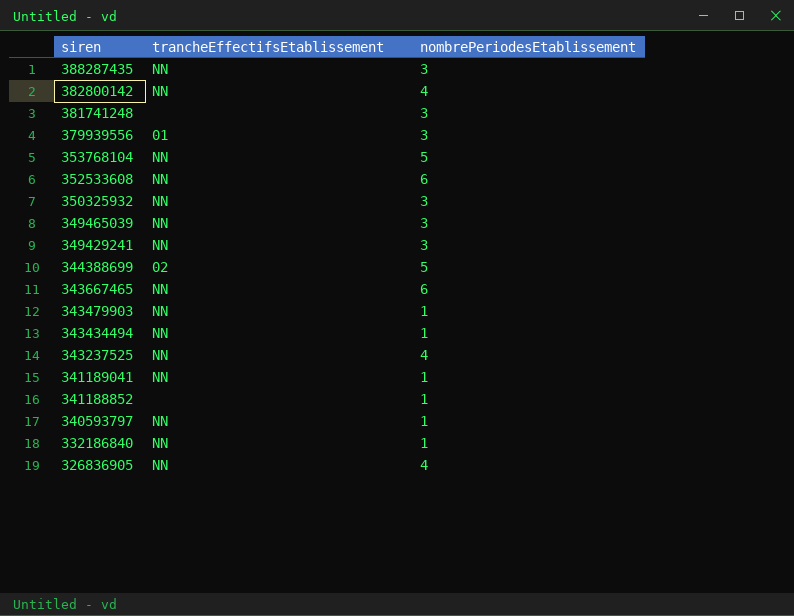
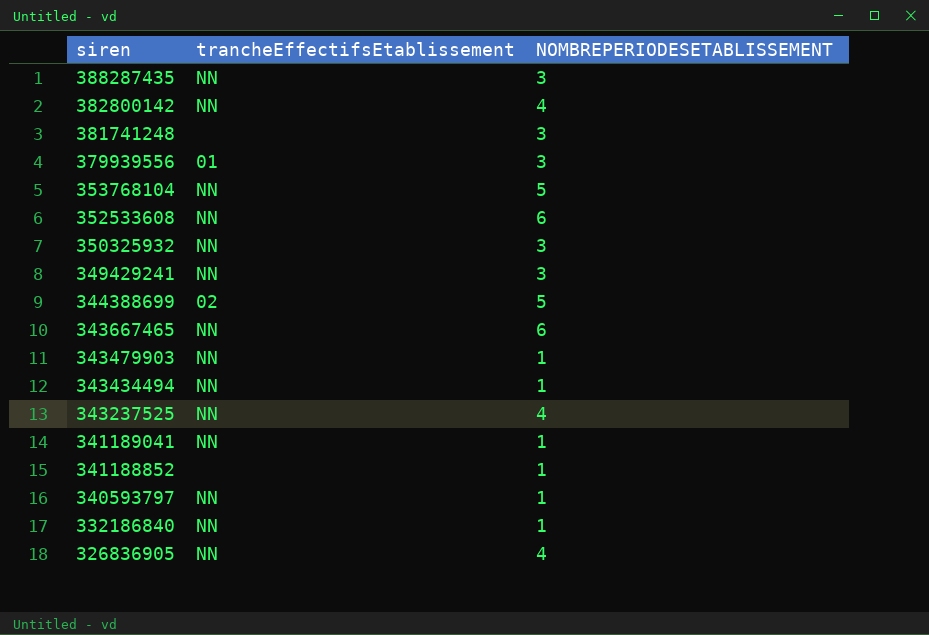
column name: nombrePeriodesEtablissement -> NOMBREPERIODESETABLISSEMENT
row 349465039: NN | 3 -> none

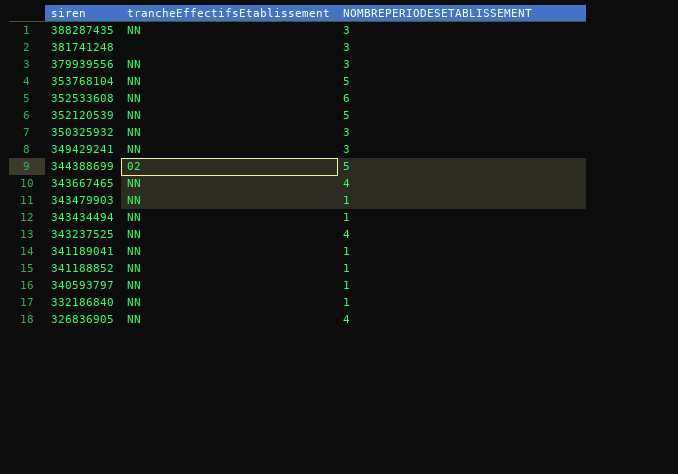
row 382800142: NN | 4 -> none
379939556 | trancheEffectifsEtablissement: 01 -> NN
row 352120539: none -> NN | 5
343667465 | NOMBREPERIODESETABLISSEMENT: 6 -> 4
341188852 | trancheEffectifsEtablissement: none -> NN

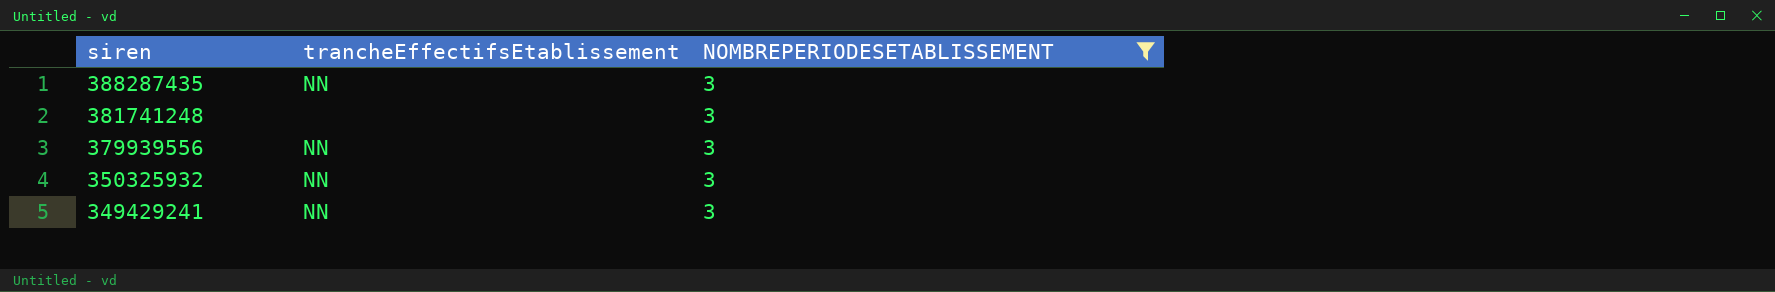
filter: none -> NOMBREPERIODESETABLISSEMENT = 3

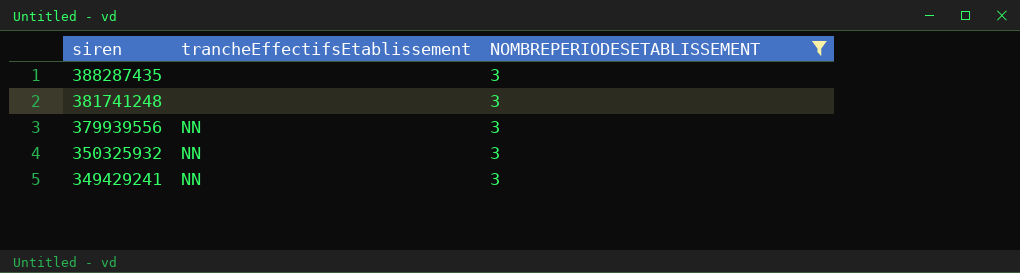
388287435 | trancheEffectifsEtablissement: NN -> none

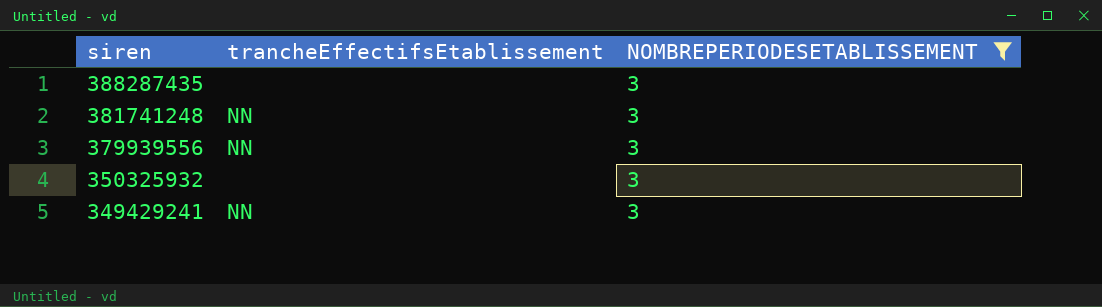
381741248 | trancheEffectifsEtablissement: none -> NN
350325932 | trancheEffectifsEtablissement: NN -> none

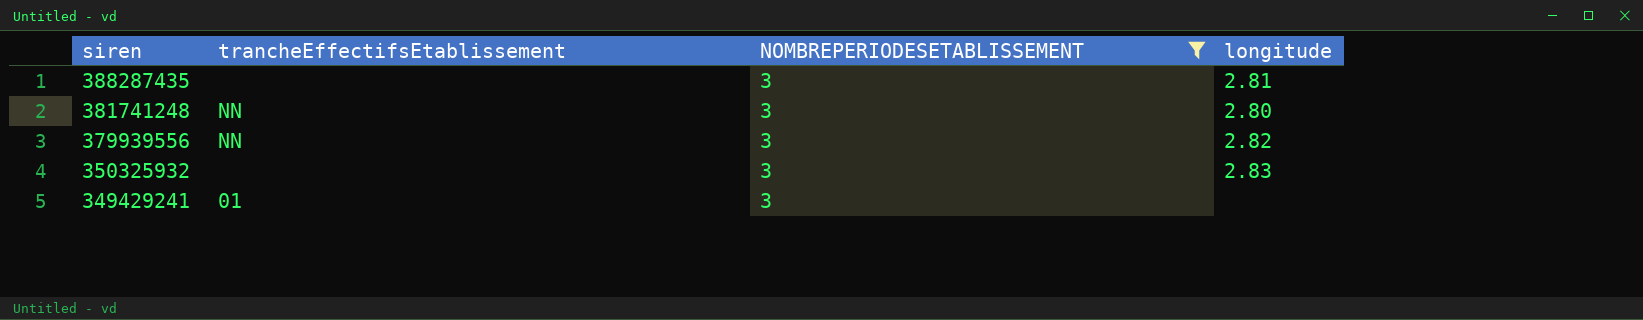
column longitude | position: none -> 4
349429241 | trancheEffectifsEtablissement: NN -> 01

